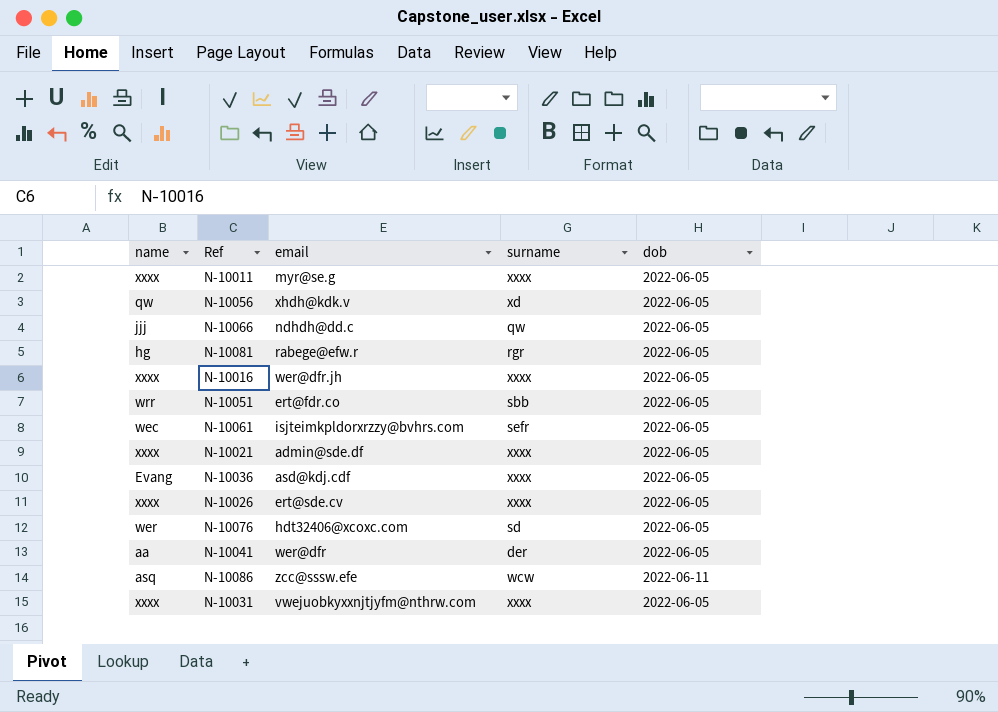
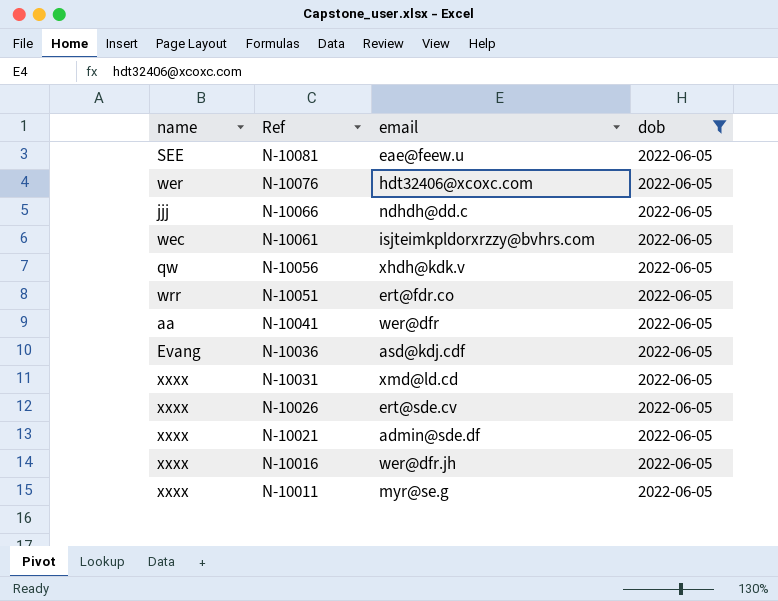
filter: none -> dob = 2022-06-05
row order: none -> Ref descending
column surname | position: 4 -> none
N-10081 | name: hg -> SEE
N-10081 | email: rabege@efw.r -> eae@feew.u
N-10031 | email: vwejuobkyxxnjtjyfm@nthrw.com -> xmd@ld.cd

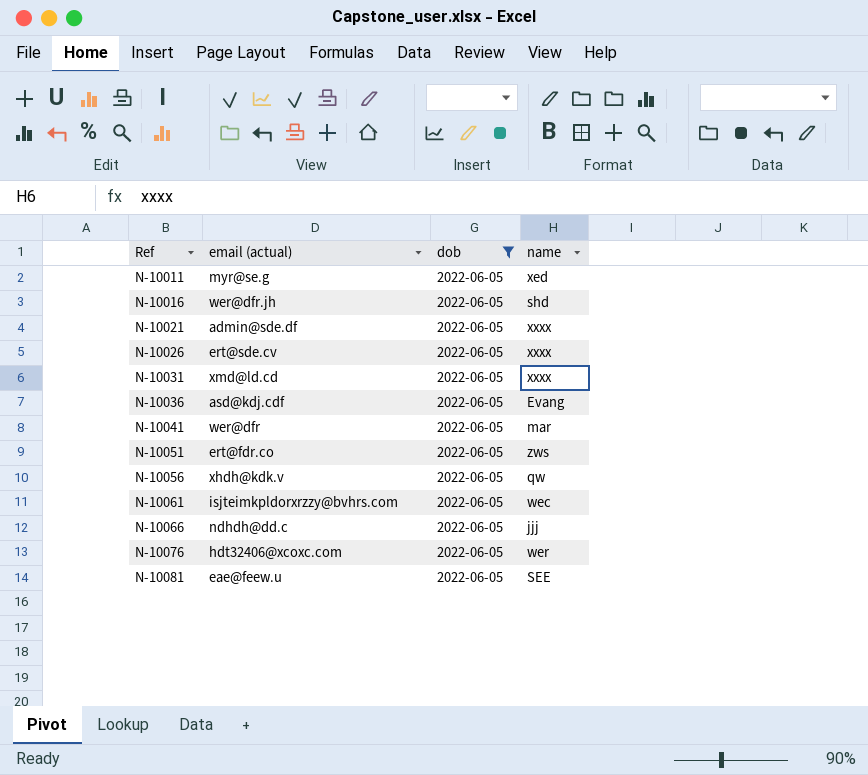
row order: Ref descending -> Ref ascending
column name: email -> email (actual)
column name | position: 1 -> 4
N-10011 | name: xxxx -> xed
N-10016 | name: xxxx -> shd
N-10041 | name: aa -> mar
N-10051 | name: wrr -> zws

